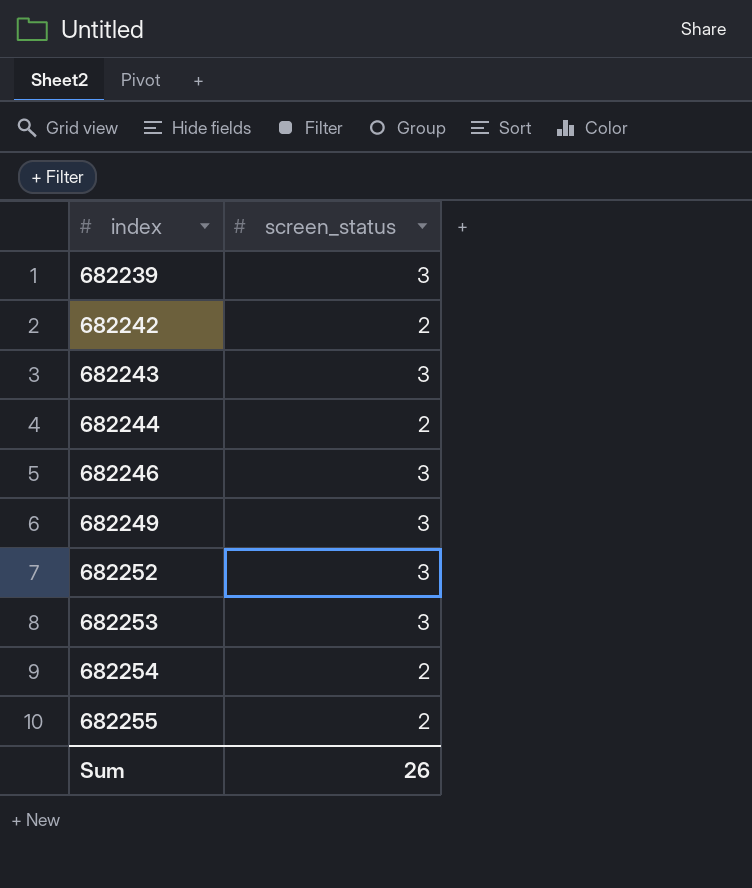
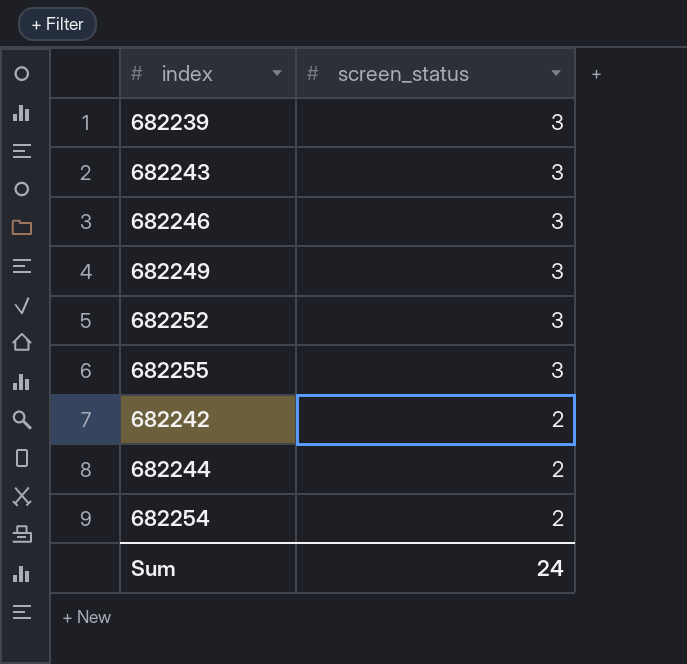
row order: index ascending -> screen_status descending
row 682253: 3 -> none
682255 | screen_status: 2 -> 3
Sum | screen_status: 26 -> 24

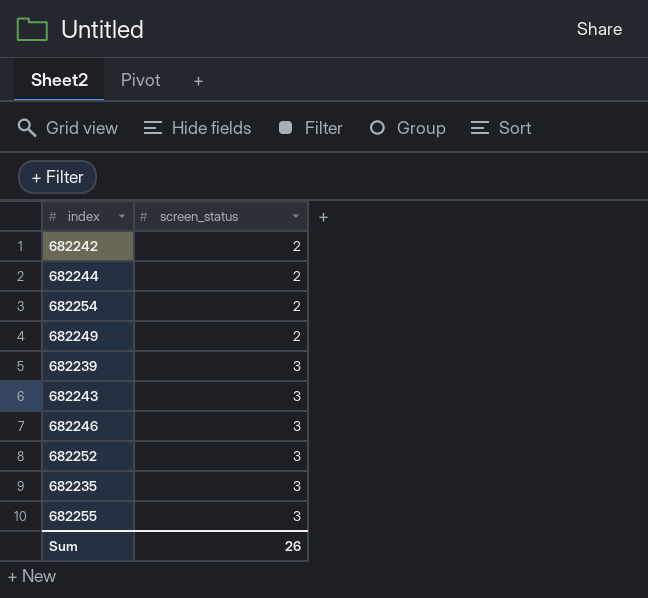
row order: screen_status descending -> screen_status ascending
682249 | screen_status: 3 -> 2
row 682235: none -> 3
Sum | screen_status: 24 -> 26

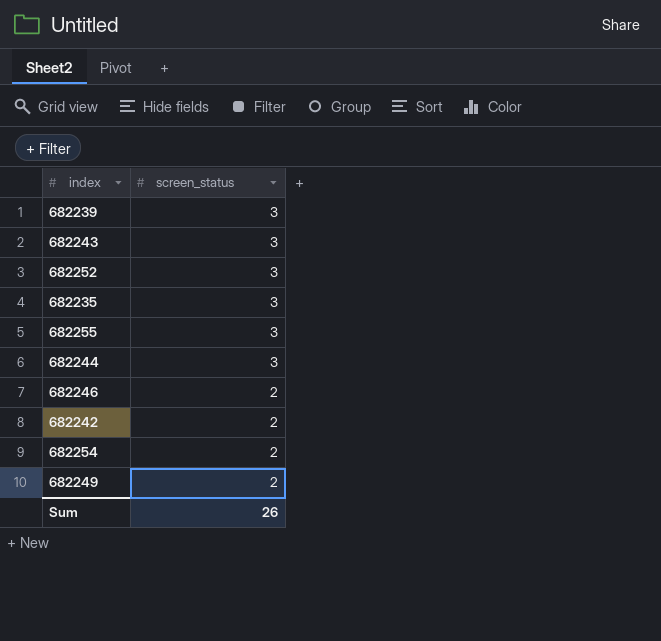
row order: screen_status ascending -> screen_status descending
682244 | screen_status: 2 -> 3
682246 | screen_status: 3 -> 2

